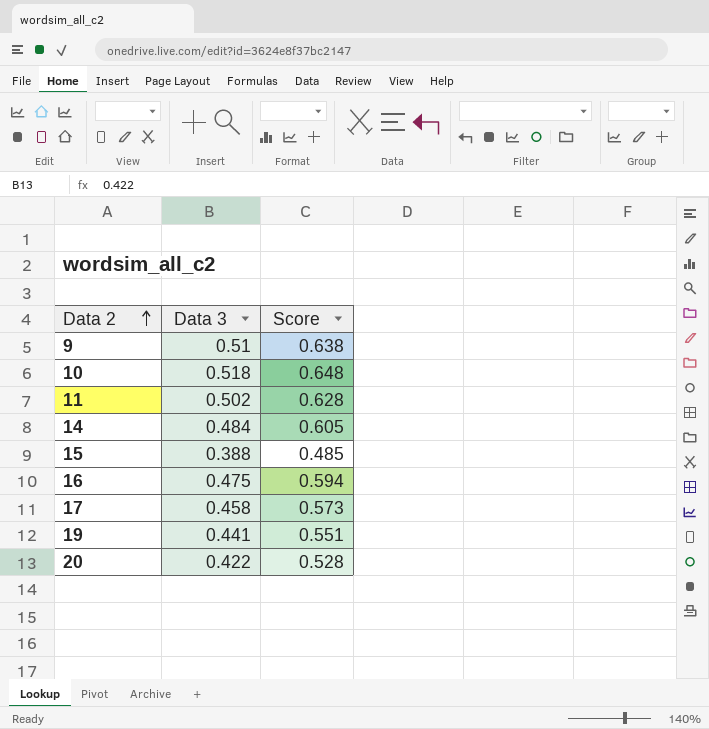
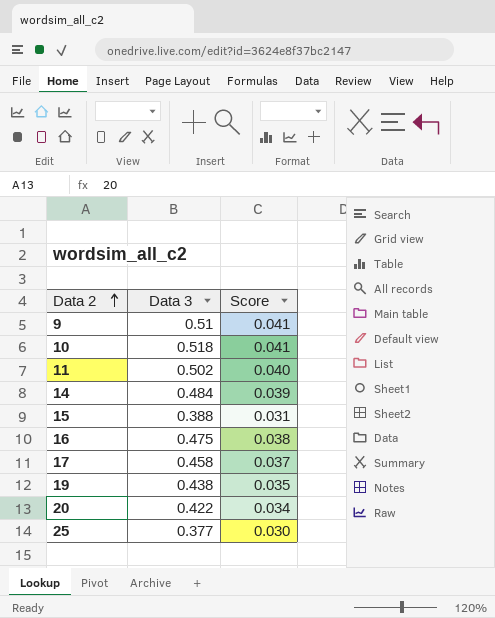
column Score | formula: [Data 3] * 1.25 -> [Data 3] * 0.08
19 | Data 3: 0.441 -> 0.438
row 25: none -> 0.377 | 0.030

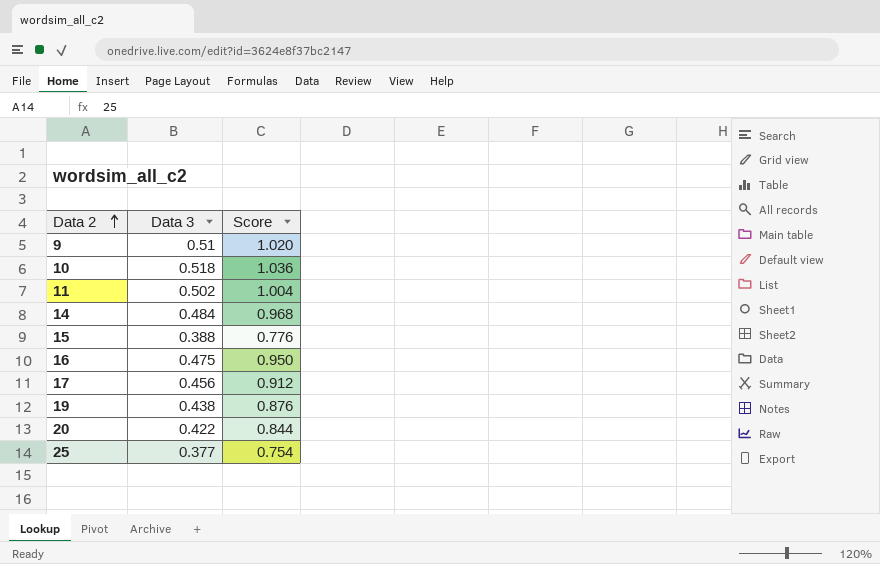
column Score | formula: [Data 3] * 0.08 -> [Data 3] * 2
17 | Data 3: 0.458 -> 0.456

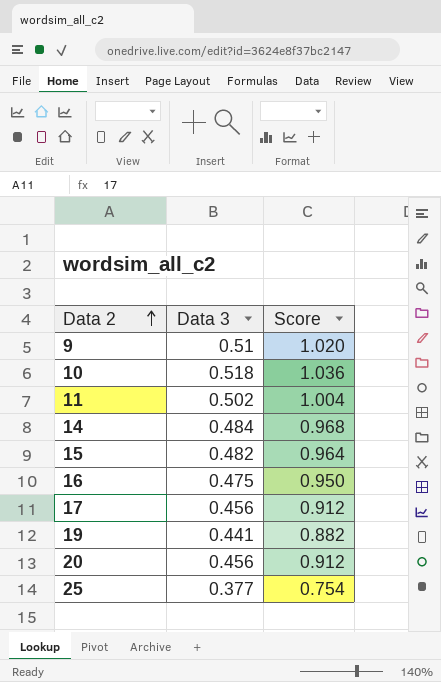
15 | Data 3: 0.388 -> 0.482
15 | Score: 0.776 -> 0.964
19 | Data 3: 0.438 -> 0.441
19 | Score: 0.876 -> 0.882
20 | Data 3: 0.422 -> 0.456
20 | Score: 0.844 -> 0.912

